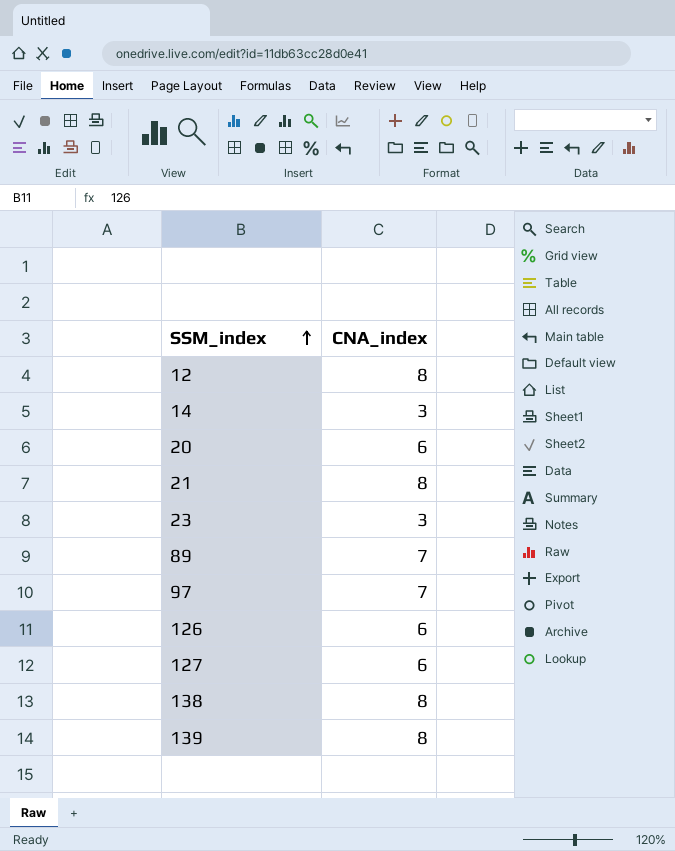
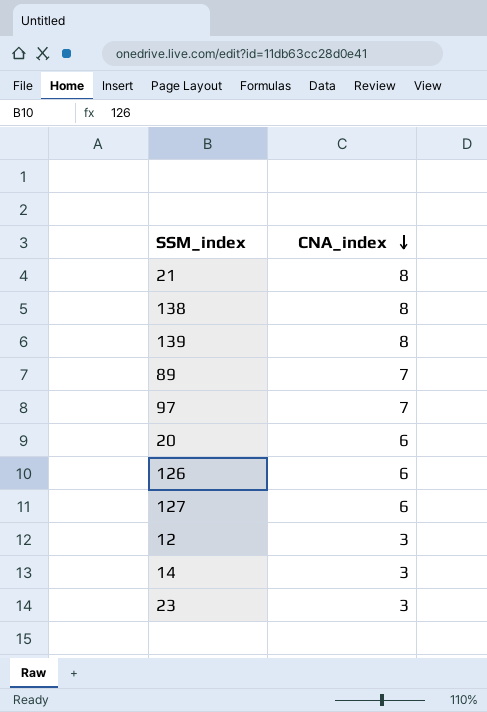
row order: SSM_index ascending -> CNA_index descending
12 | CNA_index: 8 -> 3

